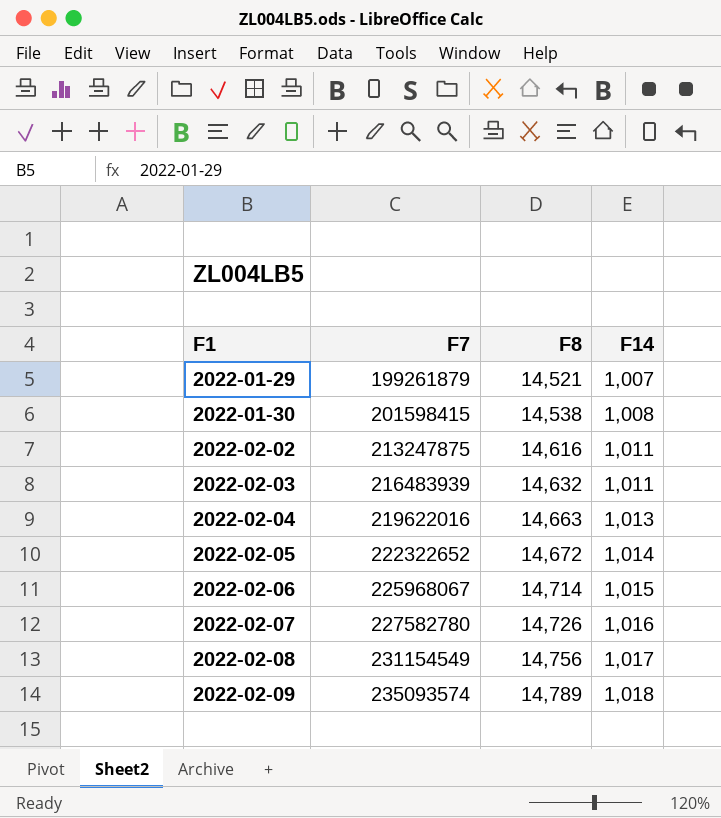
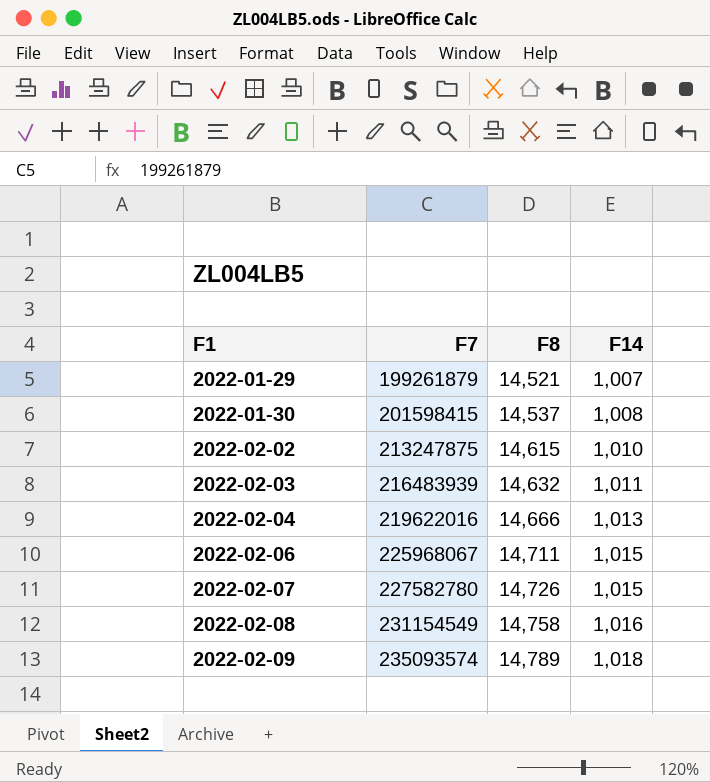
row 2022-02-05: 222322652 | 14,672 | 1,014 -> none
2022-01-30 | F8: 14,538 -> 14,537
2022-02-02 | F8: 14,616 -> 14,615
2022-02-02 | F14: 1,011 -> 1,010
2022-02-04 | F8: 14,663 -> 14,666
2022-02-06 | F8: 14,714 -> 14,711
2022-02-07 | F14: 1,016 -> 1,015
2022-02-08 | F8: 14,756 -> 14,758
2022-02-08 | F14: 1,017 -> 1,016

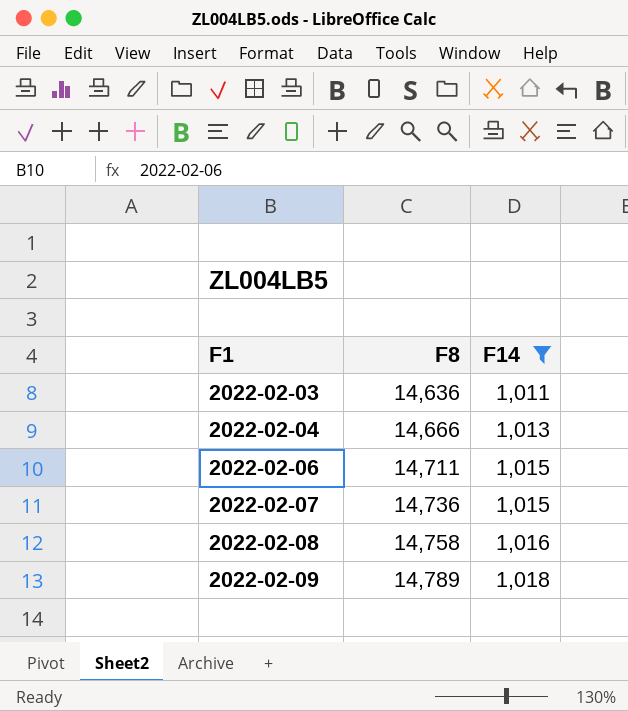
filter: none -> F14 >= 1,011
column F7 | position: 2 -> none
2022-02-03 | F8: 14,632 -> 14,636
2022-02-07 | F8: 14,726 -> 14,736

